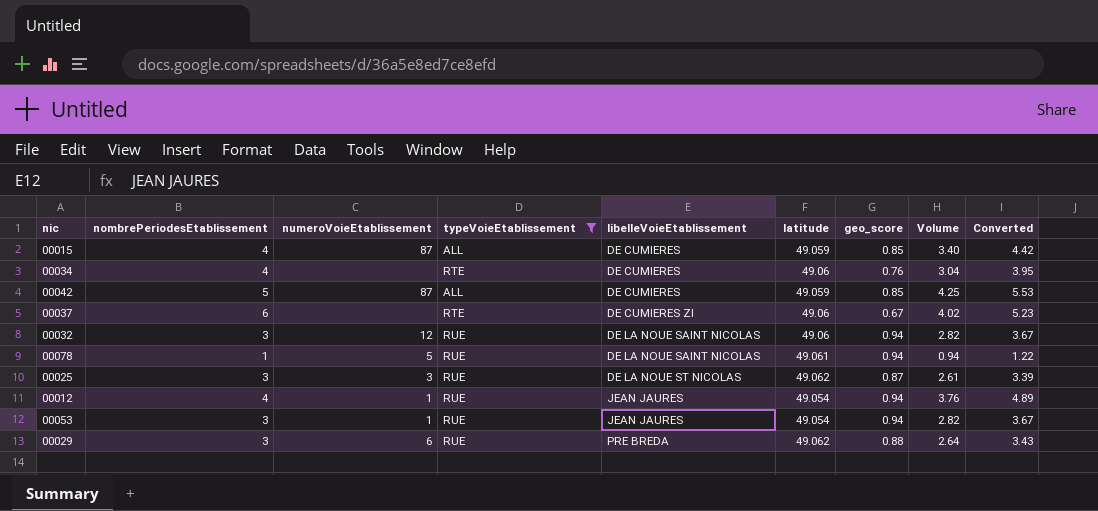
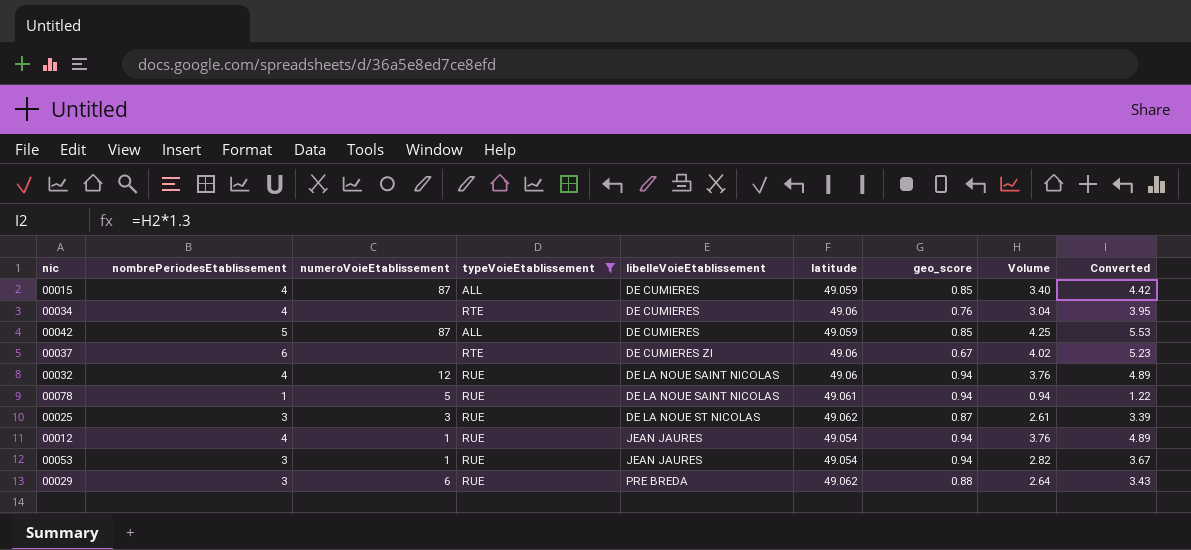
00032 | nombrePeriodesEtablissement: 3 -> 4
00032 | Volume: 2.82 -> 3.76
00032 | Converted: 3.67 -> 4.89

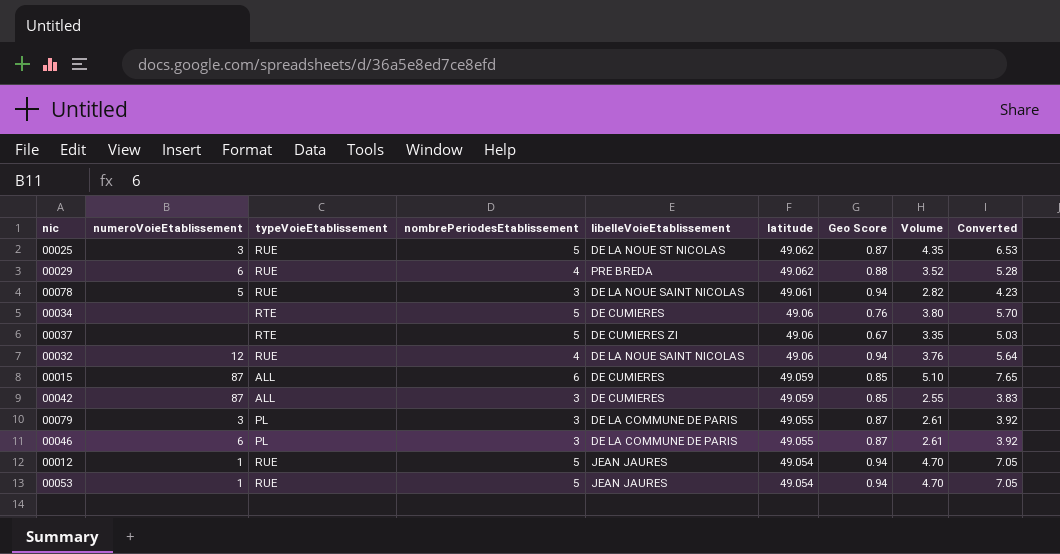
filter: typeVoieEtablissement != PL -> none
row order: libelleVoieEtablissement ascending -> latitude descending
column nombrePeriodesEtablissement | position: 2 -> 4
column name: geo_score -> Geo Score
column Converted | formula: [Volume] * 1.3 -> [Volume] * 1.5
00025 | nombrePeriodesEtablissement: 3 -> 5
00025 | Volume: 2.61 -> 4.35
00029 | nombrePeriodesEtablissement: 3 -> 4
00029 | Volume: 2.64 -> 3.52
00078 | nombrePeriodesEtablissement: 1 -> 3
00078 | Volume: 0.94 -> 2.82
00034 | nombrePeriodesEtablissement: 4 -> 5
00034 | Volume: 3.04 -> 3.80
00037 | nombrePeriodesEtablissement: 6 -> 5
00037 | Volume: 4.02 -> 3.35
00015 | nombrePeriodesEtablissement: 4 -> 6
00015 | Volume: 3.40 -> 5.10
00042 | nombrePeriodesEtablissement: 5 -> 3
00042 | Volume: 4.25 -> 2.55
00012 | nombrePeriodesEtablissement: 4 -> 5
00012 | Volume: 3.76 -> 4.70
00053 | nombrePeriodesEtablissement: 3 -> 5
00053 | Volume: 2.82 -> 4.70

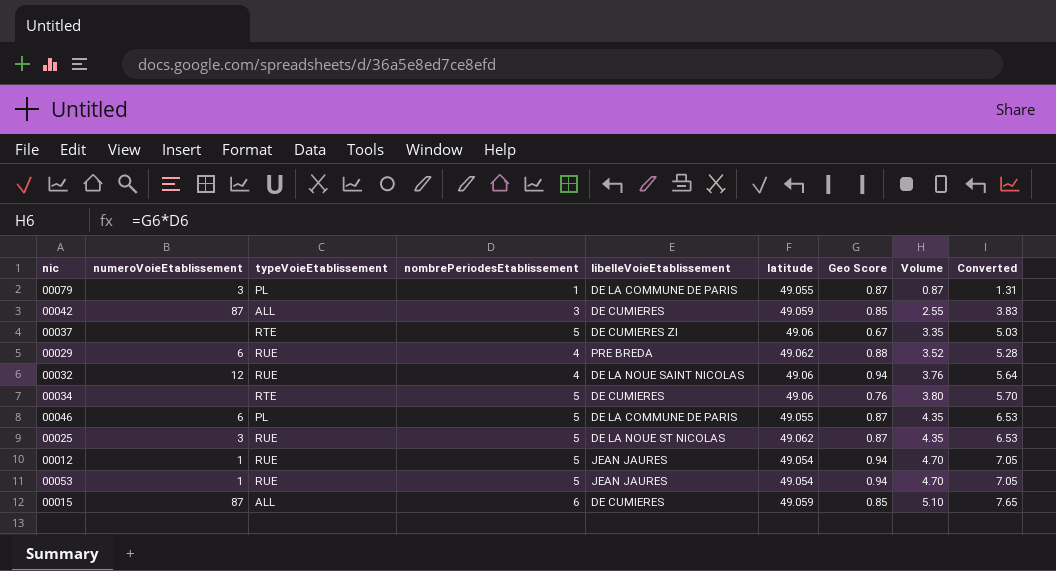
row order: latitude descending -> Volume ascending
row 00078: 5 | RUE | 3 | DE LA NOUE SAINT NICOLAS | 49.061 | 0.94 | 2.82 | 4.23 -> none
00079 | nombrePeriodesEtablissement: 3 -> 1
00079 | Volume: 2.61 -> 0.87
00079 | Converted: 3.92 -> 1.31
00046 | nombrePeriodesEtablissement: 3 -> 5
00046 | Volume: 2.61 -> 4.35
00046 | Converted: 3.92 -> 6.53

